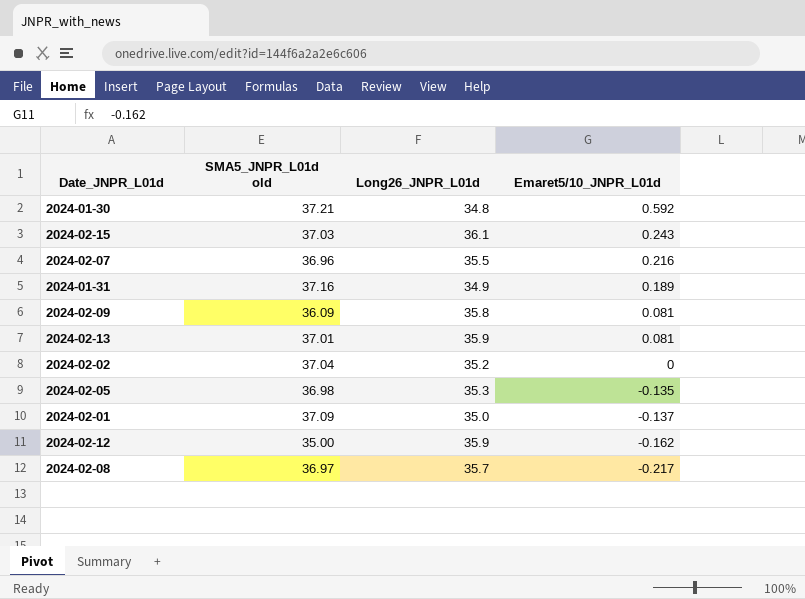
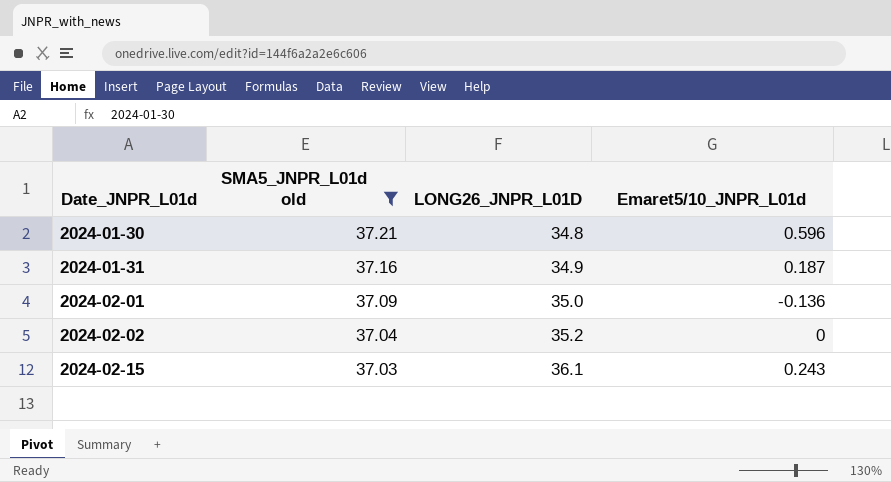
filter: none -> SMA5_JNPR_L01d old >= 37.03
row order: Emaret5/10_JNPR_L01d descending -> Date_JNPR_L01d ascending
column name: Long26_JNPR_L01d -> LONG26_JNPR_L01D
2024-01-30 | Emaret5/10_JNPR_L01d: 0.592 -> 0.596
2024-01-31 | Emaret5/10_JNPR_L01d: 0.189 -> 0.187
2024-02-01 | Emaret5/10_JNPR_L01d: -0.137 -> -0.136

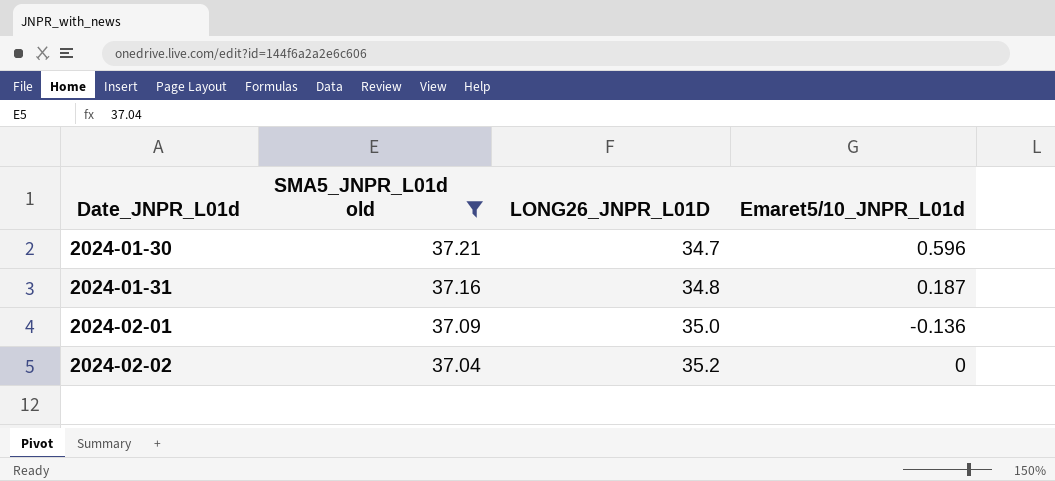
row 2024-02-15: 37.03 | 36.1 | 0.243 -> none
2024-01-30 | LONG26_JNPR_L01D: 34.8 -> 34.7
2024-01-31 | LONG26_JNPR_L01D: 34.9 -> 34.8

